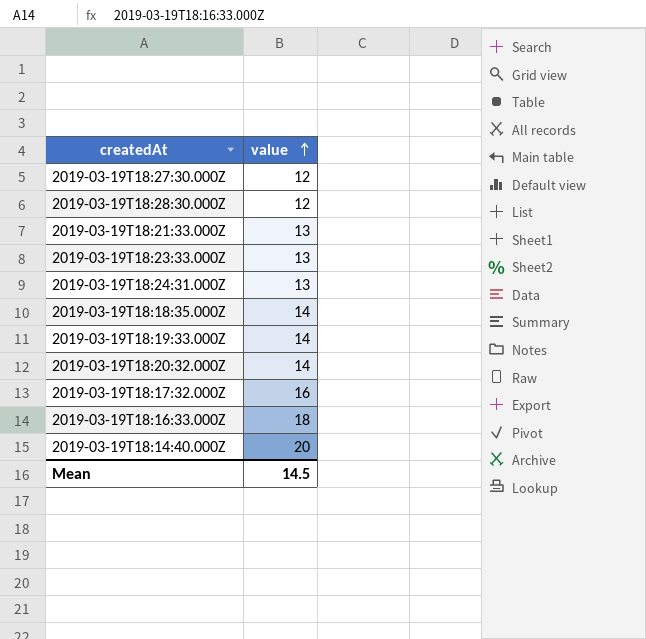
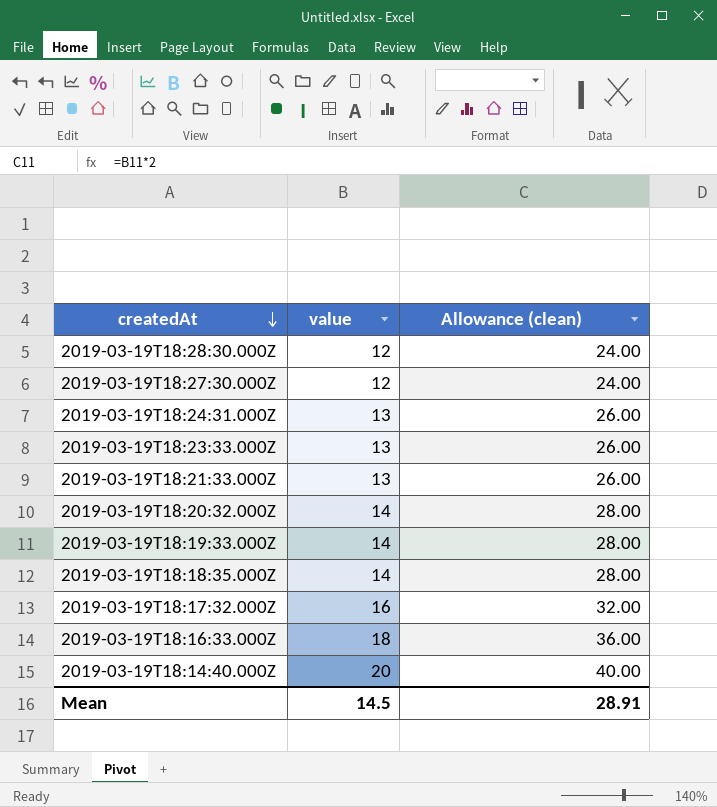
row order: value ascending -> createdAt descending
column Allowance (clean) | formula: none -> [value] * 2

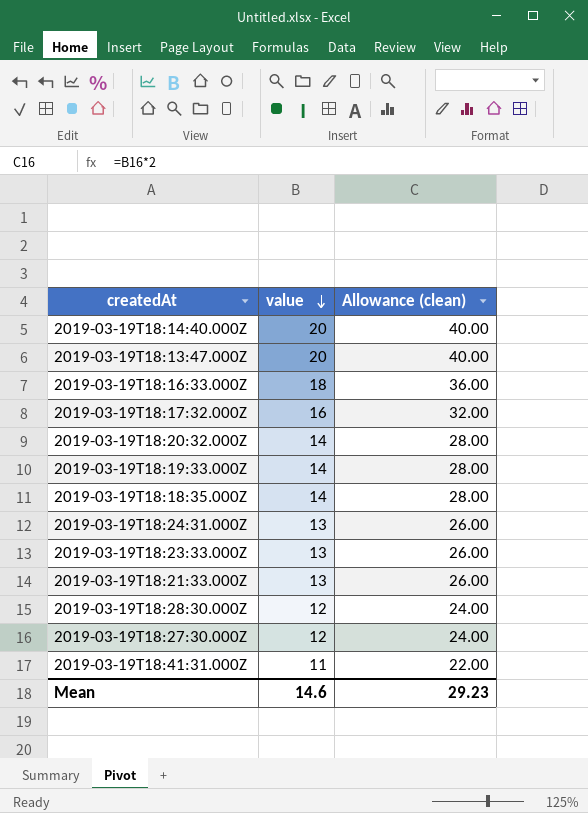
row order: createdAt descending -> value descending
row 2019-03-19T18:13:47.000Z: none -> 20 | 40.00
row 2019-03-19T18:41:31.000Z: none -> 11 | 22.00
Mean | value: 14.5 -> 14.6
Mean | Allowance (clean): 28.91 -> 29.23

